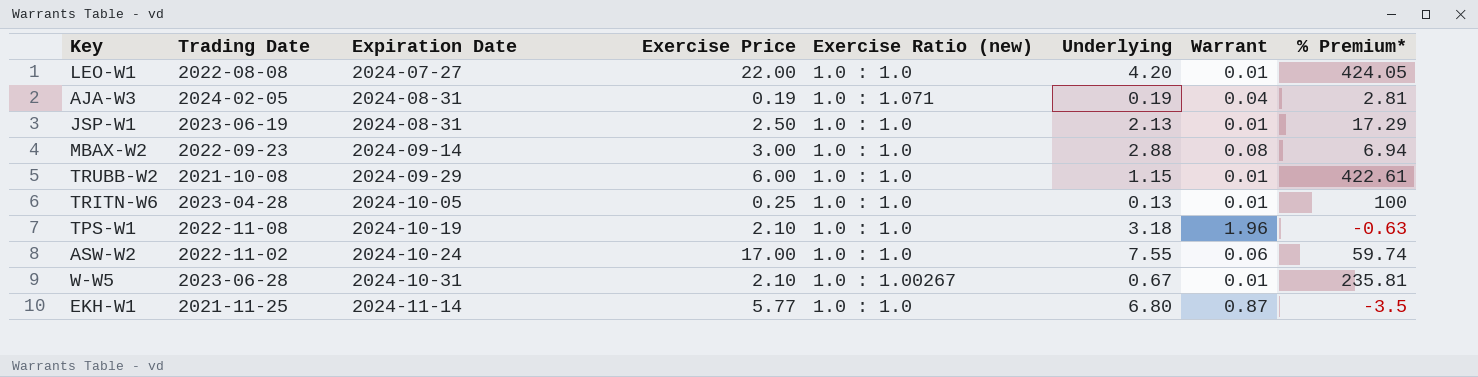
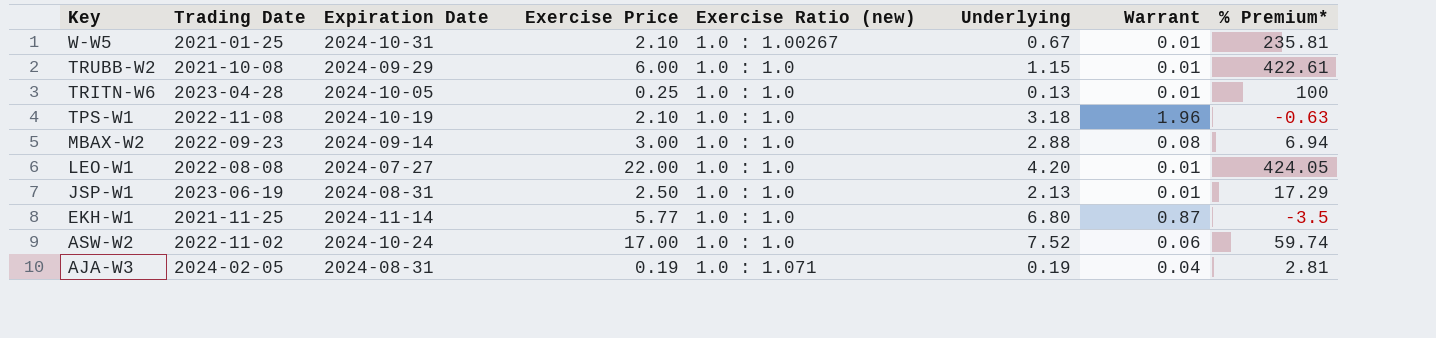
row order: Expiration Date ascending -> Key descending
W-W5 | Trading Date: 2023-06-28 -> 2021-01-25
ASW-W2 | Underlying: 7.55 -> 7.52

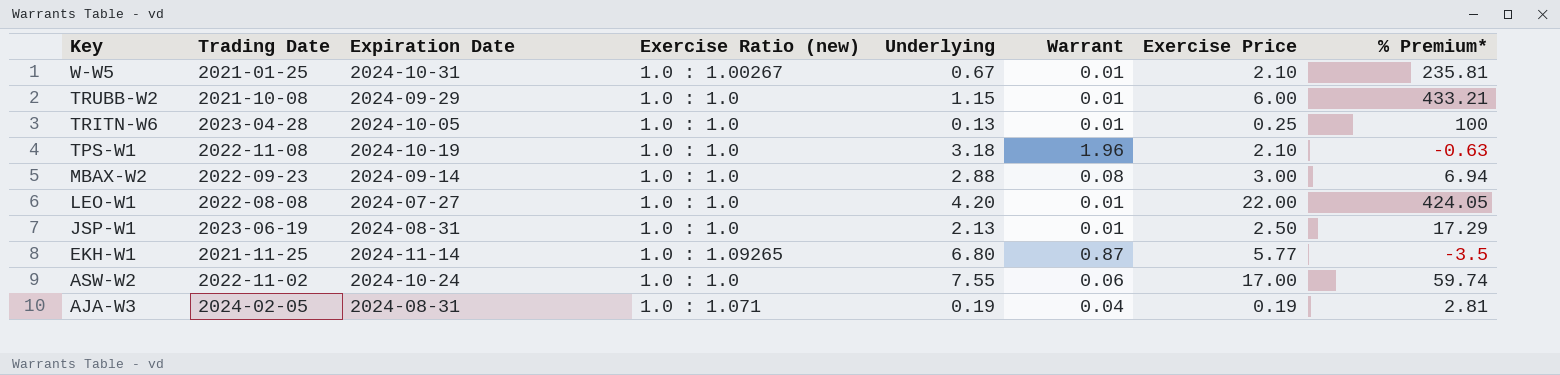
column Exercise Price | position: 4 -> 7
TRUBB-W2 | % Premium*: 422.61 -> 433.21
EKH-W1 | Exercise Ratio (new): 1.0 : 1.0 -> 1.0 : 1.09265
ASW-W2 | Underlying: 7.52 -> 7.55

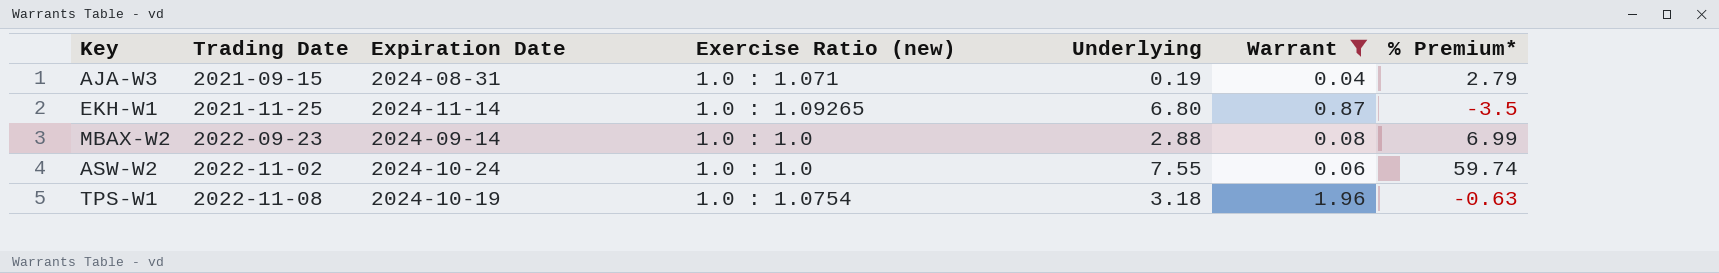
filter: none -> Warrant != 0.01
row order: Key descending -> Trading Date ascending
column Exercise Price | position: 7 -> none
AJA-W3 | Trading Date: 2024-02-05 -> 2021-09-15
AJA-W3 | % Premium*: 2.81 -> 2.79
MBAX-W2 | % Premium*: 6.94 -> 6.99
TPS-W1 | Exercise Ratio (new): 1.0 : 1.0 -> 1.0 : 1.0754

